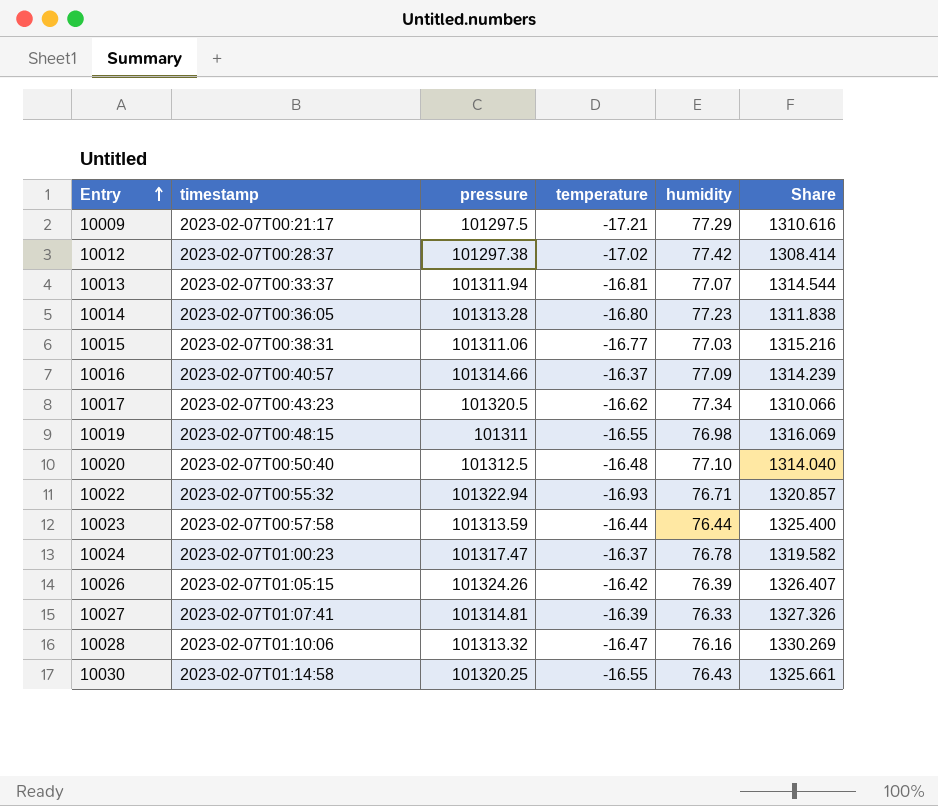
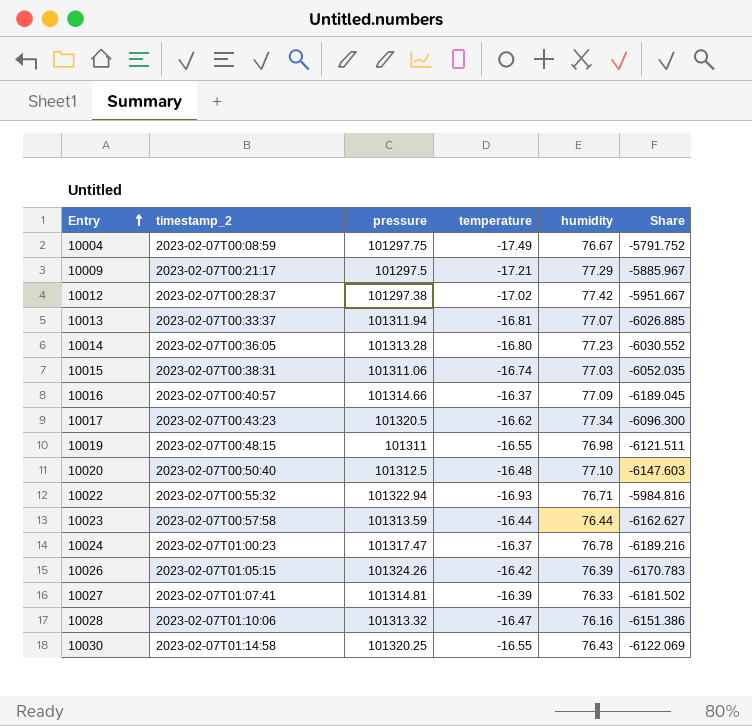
column name: timestamp -> timestamp_2
column Share | formula: [pressure] / [humidity] -> [pressure] / [temperature]
row 10004: none -> 2023-02-07T00:08:59 | 101297.75 | -17.49 | 76.67 | -5791.752
10015 | temperature: -16.77 -> -16.74

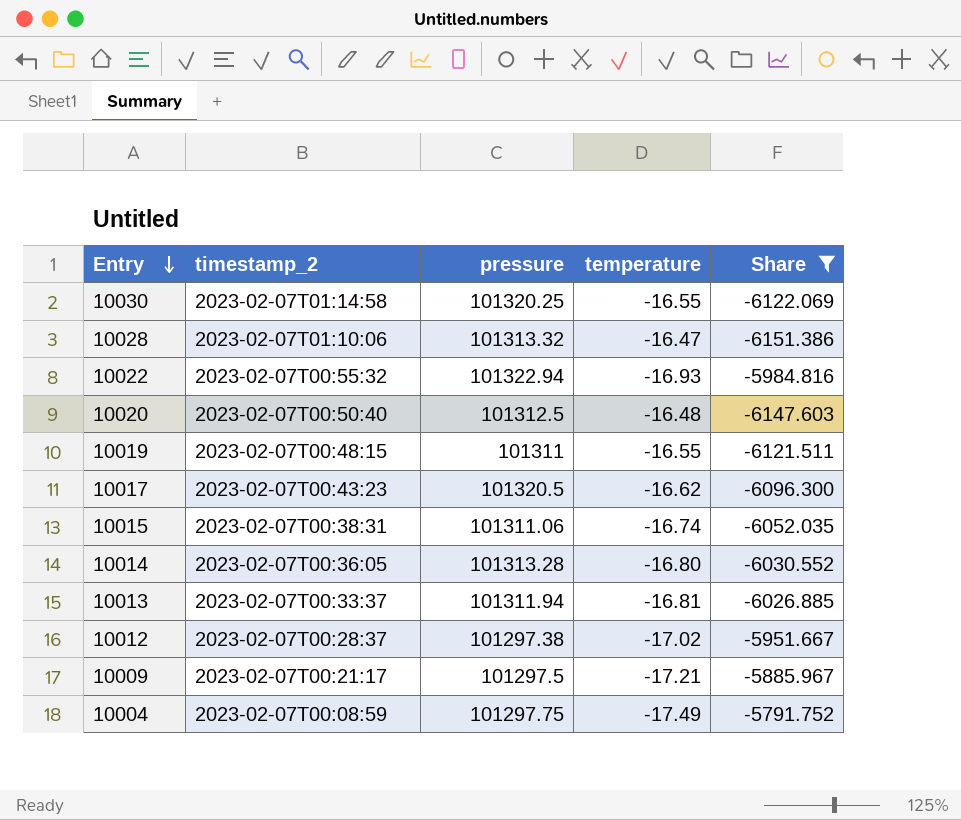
filter: none -> Share >= -6151.386
row order: Entry ascending -> Entry descending
column humidity | position: 5 -> none

